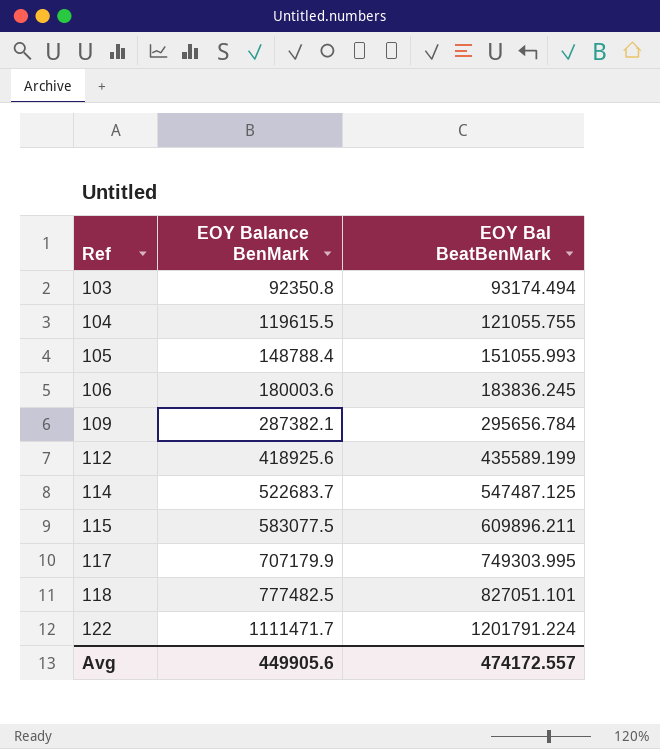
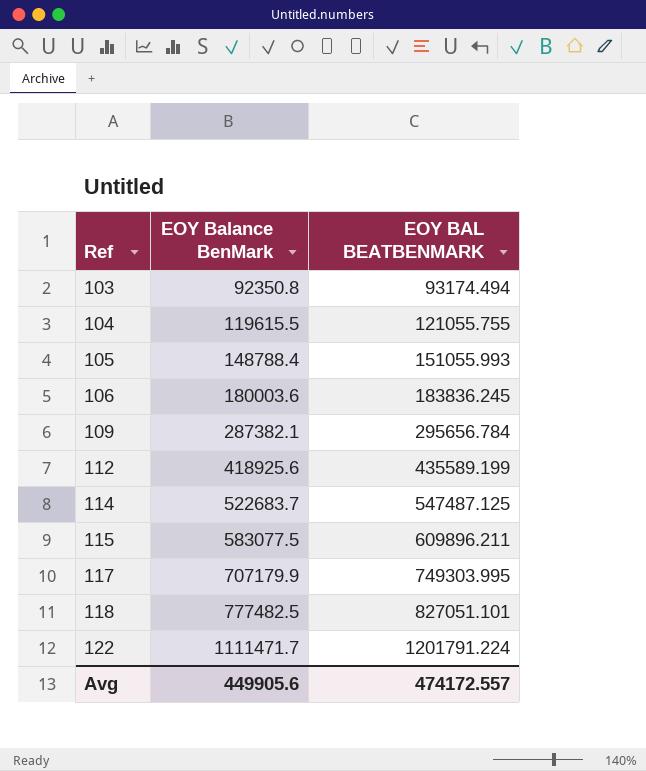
column name: EOY Bal BeatBenMark -> EOY BAL BEATBENMARK

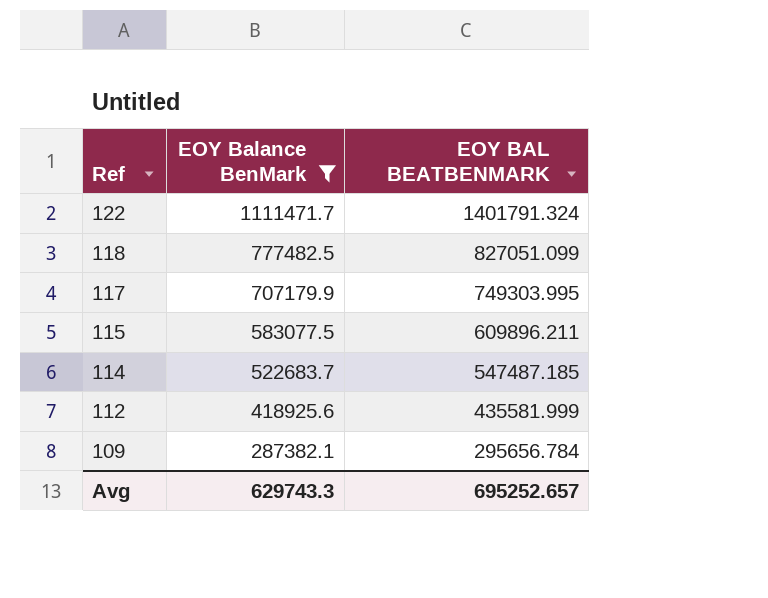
filter: none -> EOY Balance BenMark >= 287382.1
row order: Ref ascending -> Ref descending
122 | EOY BAL BEATBENMARK: 1201791.224 -> 1401791.324
118 | EOY BAL BEATBENMARK: 827051.101 -> 827051.099
114 | EOY BAL BEATBENMARK: 547487.125 -> 547487.185
112 | EOY BAL BEATBENMARK: 435589.199 -> 435581.999
Avg | EOY Balance BenMark: 449905.6 -> 629743.3
Avg | EOY BAL BEATBENMARK: 474172.557 -> 695252.657

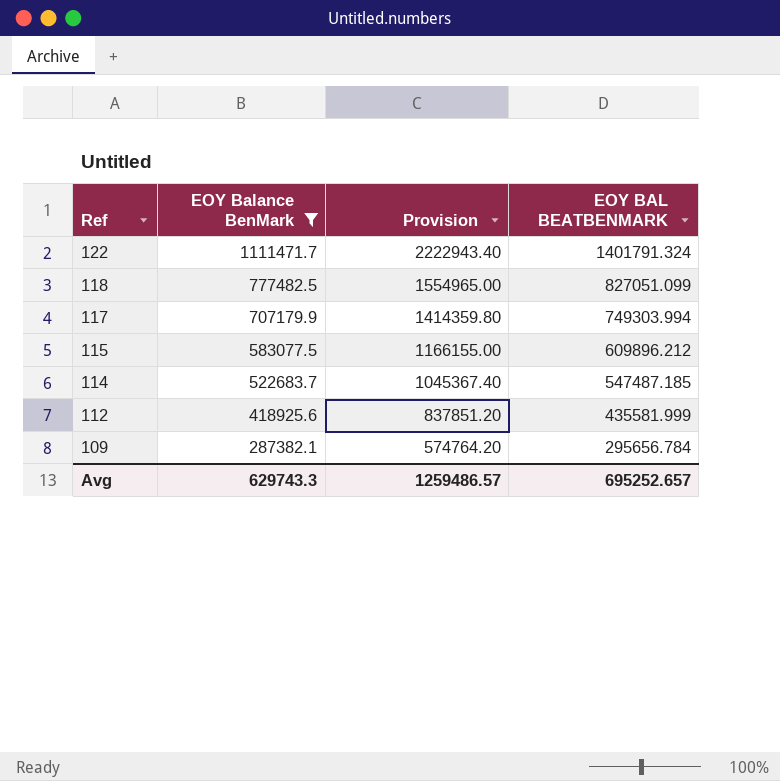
column Provision | formula: none -> [EOY Balance BenMark] * 2
117 | EOY BAL BEATBENMARK: 749303.995 -> 749303.994
115 | EOY BAL BEATBENMARK: 609896.211 -> 609896.212

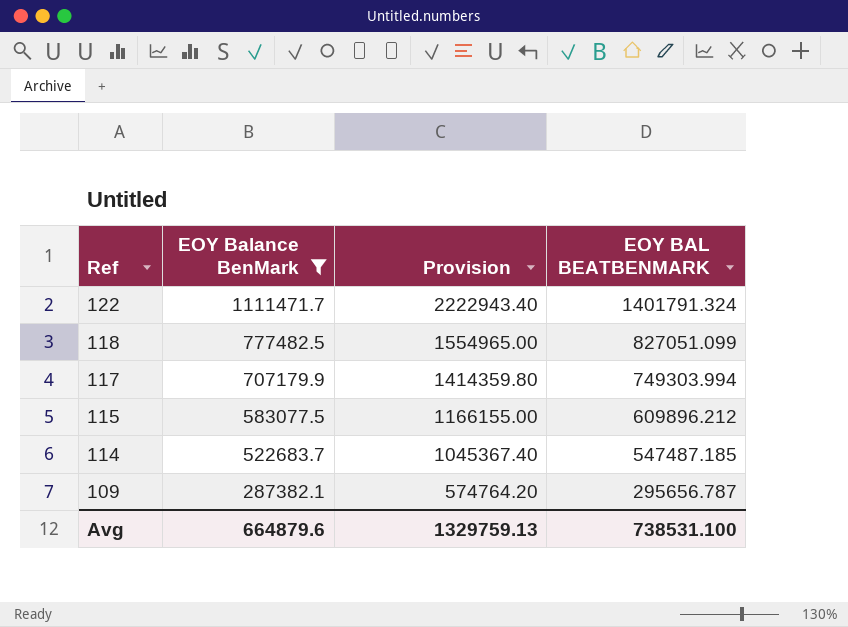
row 112: 418925.6 | 837851.20 | 435581.999 -> none
109 | EOY BAL BEATBENMARK: 295656.784 -> 295656.787
Avg | EOY Balance BenMark: 629743.3 -> 664879.6
Avg | Provision: 1259486.57 -> 1329759.13
Avg | EOY BAL BEATBENMARK: 695252.657 -> 738531.100

